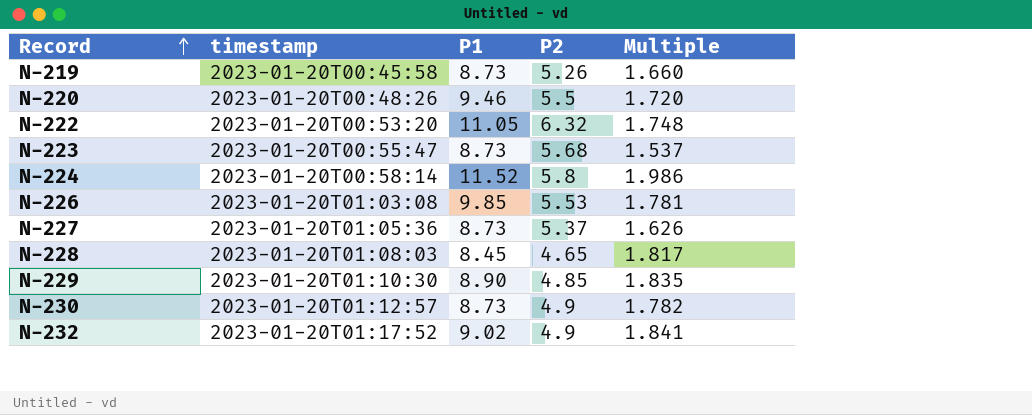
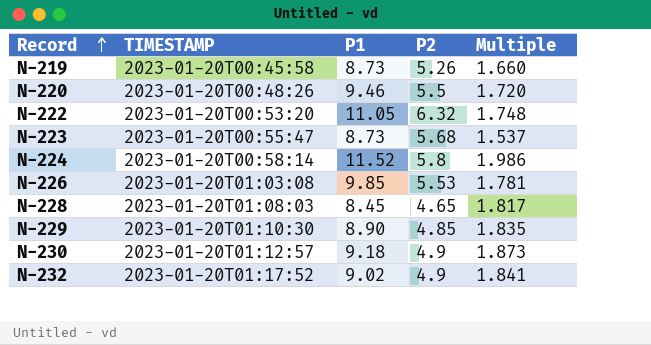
column name: timestamp -> TIMESTAMP
row N-227: 2023-01-20T01:05:36 | 8.73 | 5.37 | 1.626 -> none
N-230 | P1: 8.73 -> 9.18
N-230 | Multiple: 1.782 -> 1.873

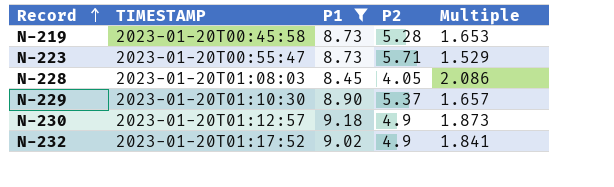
filter: none -> P1 <= 9.18
N-219 | P2: 5.26 -> 5.28
N-219 | Multiple: 1.660 -> 1.653
N-223 | P2: 5.68 -> 5.71
N-223 | Multiple: 1.537 -> 1.529
N-228 | P2: 4.65 -> 4.05
N-228 | Multiple: 1.817 -> 2.086
N-229 | P2: 4.85 -> 5.37
N-229 | Multiple: 1.835 -> 1.657

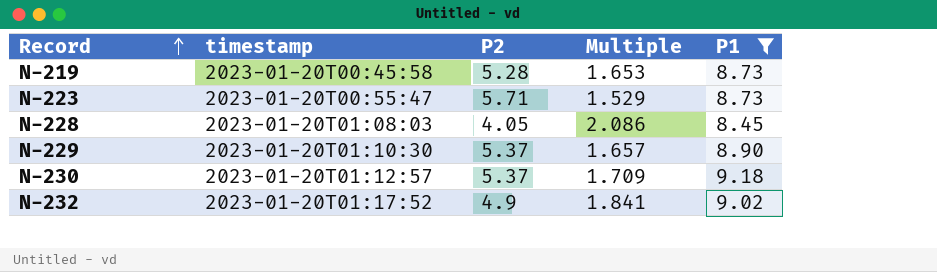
column name: TIMESTAMP -> timestamp
column P1 | position: 3 -> 5
N-230 | P2: 4.9 -> 5.37
N-230 | Multiple: 1.873 -> 1.709

